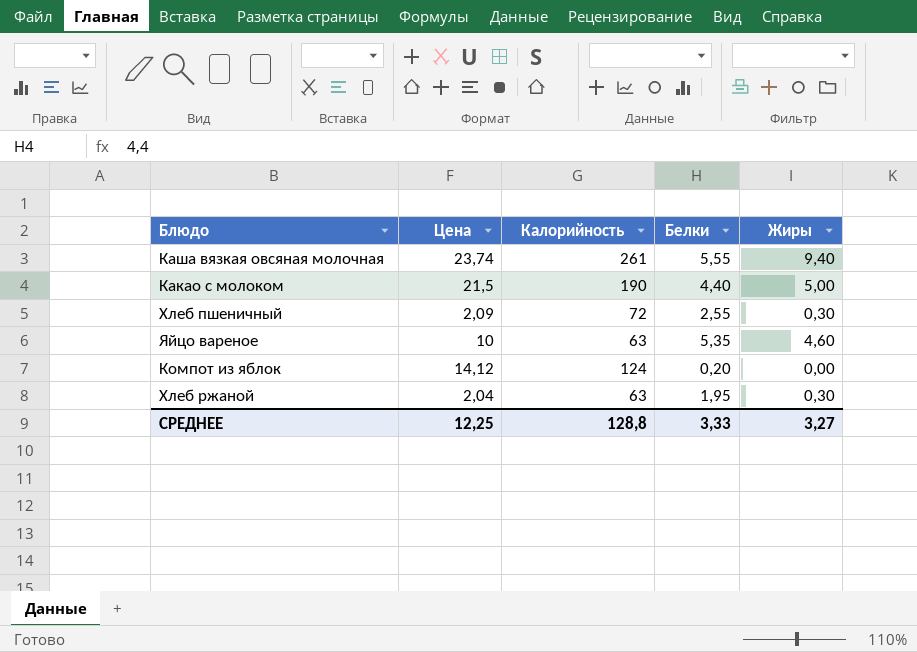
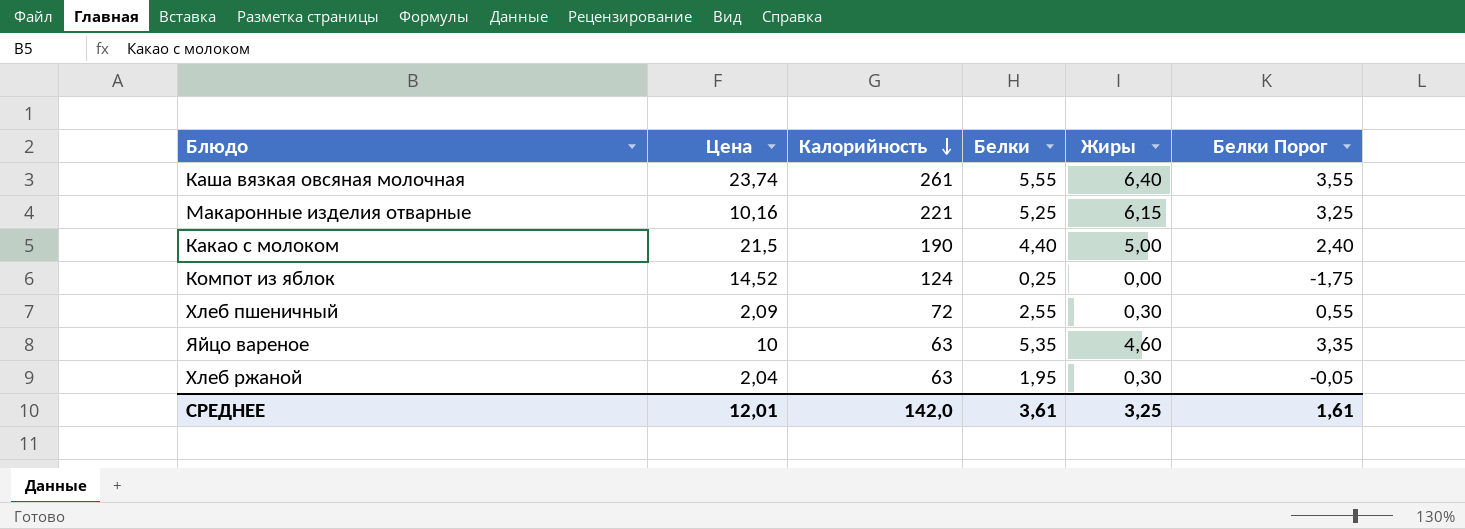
row order: none -> Калорийность descending
column Белки Порог | formula: none -> [Белки] - 2
Каша вязкая овсяная молочная | Жиры: 9,40 -> 6,40
row Макаронные изделия отварные: none -> 10,16 | 221 | 5,25 | 6,15 | 3,25
Компот из яблок | Цена: 14,12 -> 14,52
Компот из яблок | Белки: 0,20 -> 0,25
СРЕДНЕЕ | Цена: 12,25 -> 12,01
СРЕДНЕЕ | Калорийность: 128,8 -> 142,0
СРЕДНЕЕ | Белки: 3,33 -> 3,61
СРЕДНЕЕ | Жиры: 3,27 -> 3,25

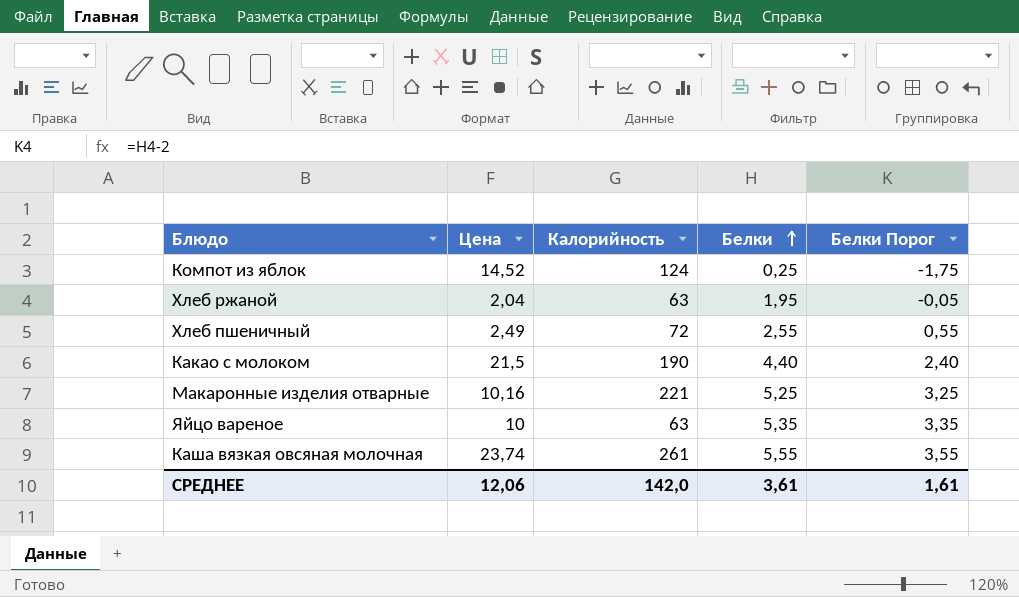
row order: Калорийность descending -> Белки ascending
column Жиры | position: 5 -> none
Хлеб пшеничный | Цена: 2,09 -> 2,49
СРЕДНЕЕ | Цена: 12,01 -> 12,06

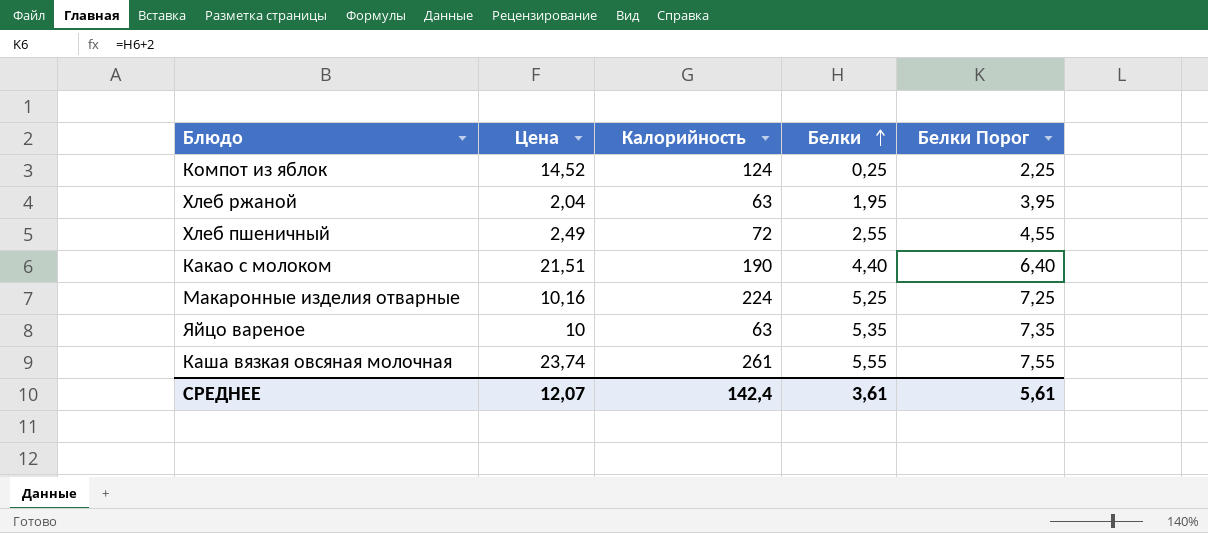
column Белки Порог | formula: [Белки] - 2 -> [Белки] + 2
Какао с молоком | Цена: 21,5 -> 21,51
Макаронные изделия отварные | Калорийность: 221 -> 224
СРЕДНЕЕ | Цена: 12,06 -> 12,07
СРЕДНЕЕ | Калорийность: 142,0 -> 142,4
СРЕДНЕЕ | Белки Порог: 1,61 -> 5,61

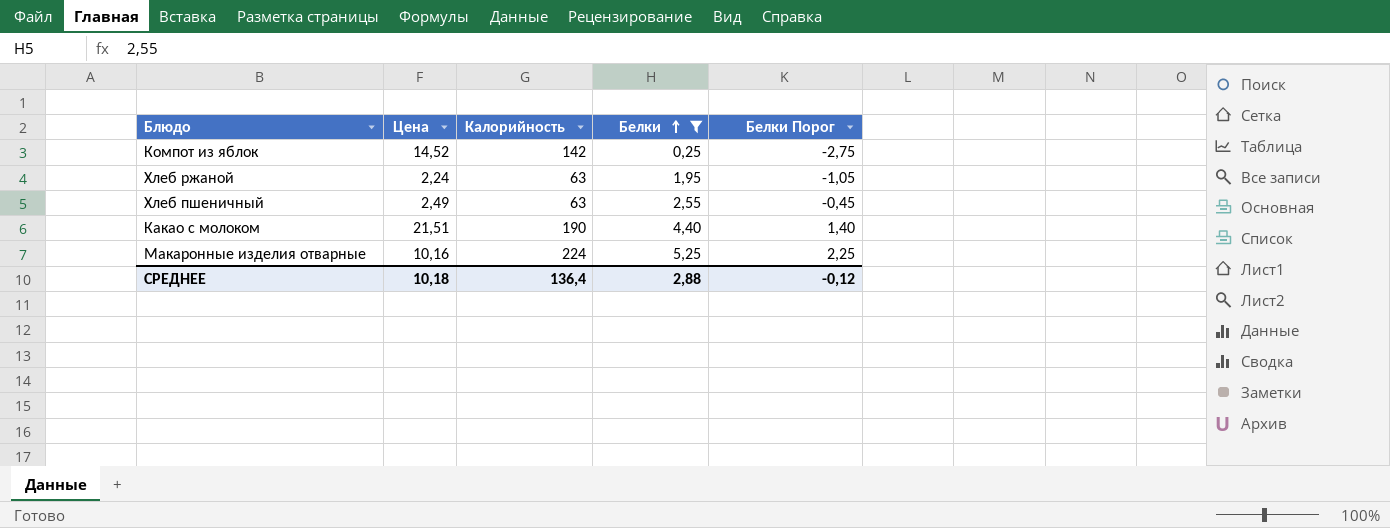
filter: none -> Белки <= 5,25
column Белки Порог | formula: [Белки] + 2 -> [Белки] - 3
Компот из яблок | Калорийность: 124 -> 142
Хлеб ржаной | Цена: 2,04 -> 2,24
Хлеб пшеничный | Калорийность: 72 -> 63
СРЕДНЕЕ | Цена: 12,07 -> 10,18
СРЕДНЕЕ | Калорийность: 142,4 -> 136,4
СРЕДНЕЕ | Белки: 3,61 -> 2,88
СРЕДНЕЕ | Белки Порог: 5,61 -> -0,12

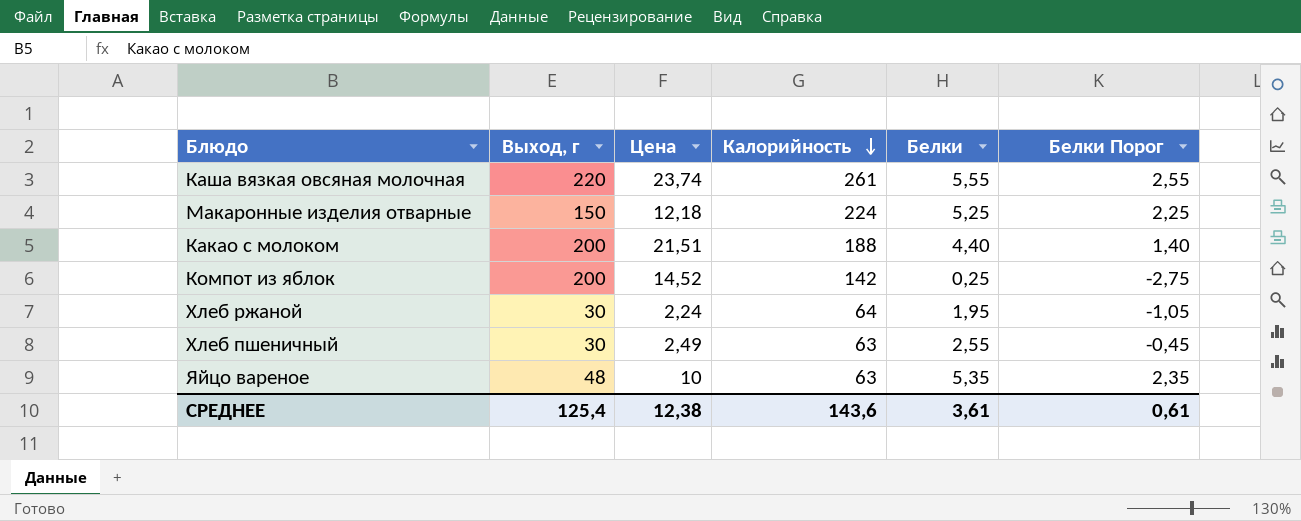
filter: Белки <= 5,25 -> none
row order: Белки ascending -> Калорийность descending
column Выход, г | position: none -> 2
Макаронные изделия отварные | Цена: 10,16 -> 12,18
Какао с молоком | Калорийность: 190 -> 188
Хлеб ржаной | Калорийность: 63 -> 64
СРЕДНЕЕ | Цена: 10,18 -> 12,38
СРЕДНЕЕ | Калорийность: 136,4 -> 143,6
СРЕДНЕЕ | Белки: 2,88 -> 3,61
СРЕДНЕЕ | Белки Порог: -0,12 -> 0,61

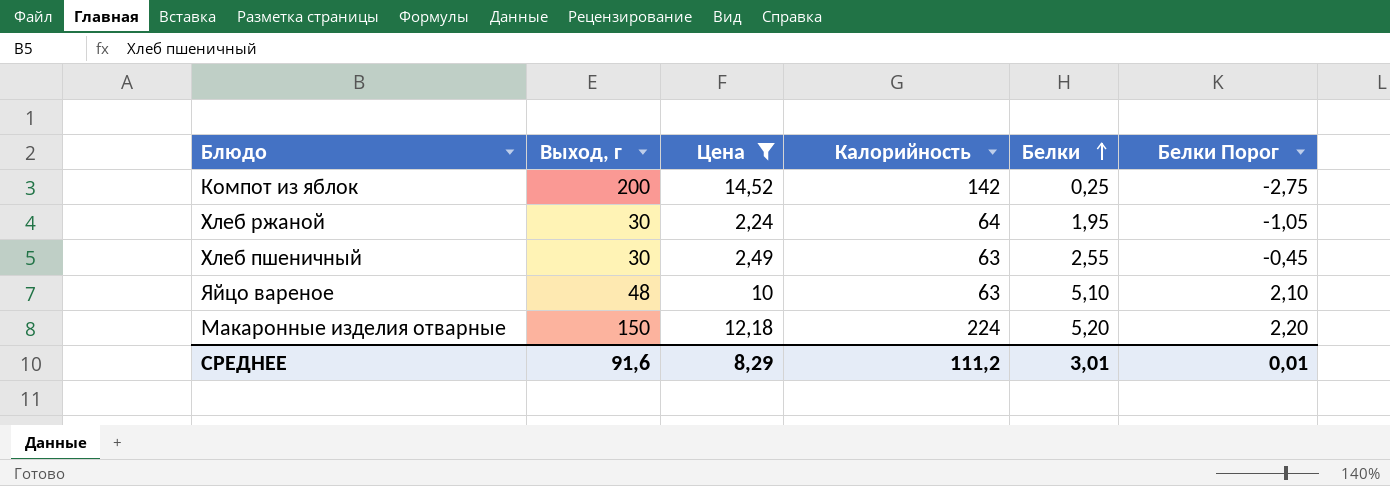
filter: none -> Цена <= 14,52
row order: Калорийность descending -> Белки ascending
Яйцо вареное | Белки: 5,35 -> 5,10
Яйцо вареное | Белки Порог: 2,35 -> 2,10
Макаронные изделия отварные | Белки: 5,25 -> 5,20
Макаронные изделия отварные | Белки Порог: 2,25 -> 2,20
СРЕДНЕЕ | Выход, г: 125,4 -> 91,6
СРЕДНЕЕ | Цена: 12,38 -> 8,29
СРЕДНЕЕ | Калорийность: 143,6 -> 111,2
СРЕДНЕЕ | Белки: 3,61 -> 3,01
СРЕДНЕЕ | Белки Порог: 0,61 -> 0,01

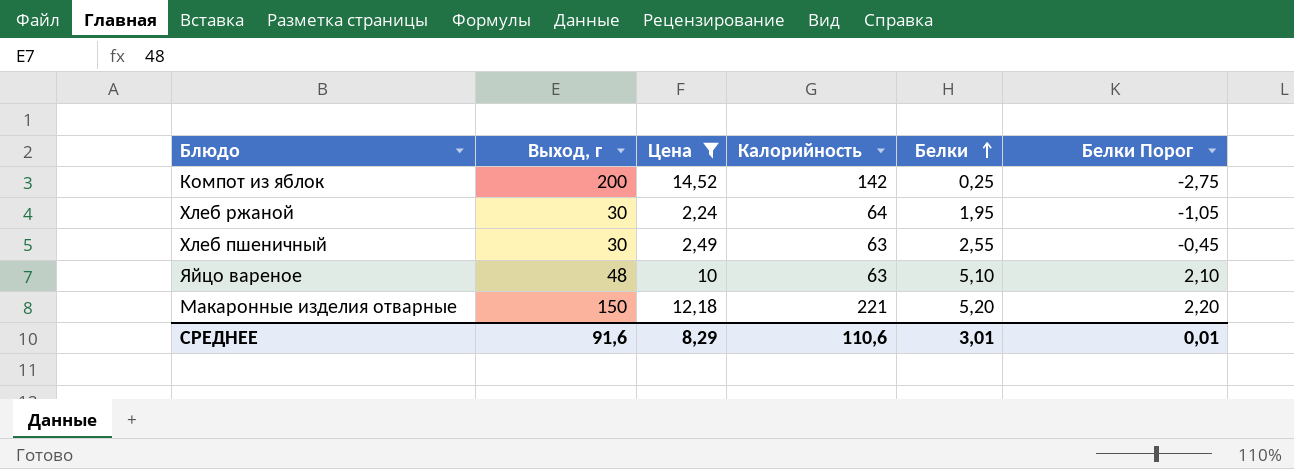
Макаронные изделия отварные | Калорийность: 224 -> 221
СРЕДНЕЕ | Калорийность: 111,2 -> 110,6

